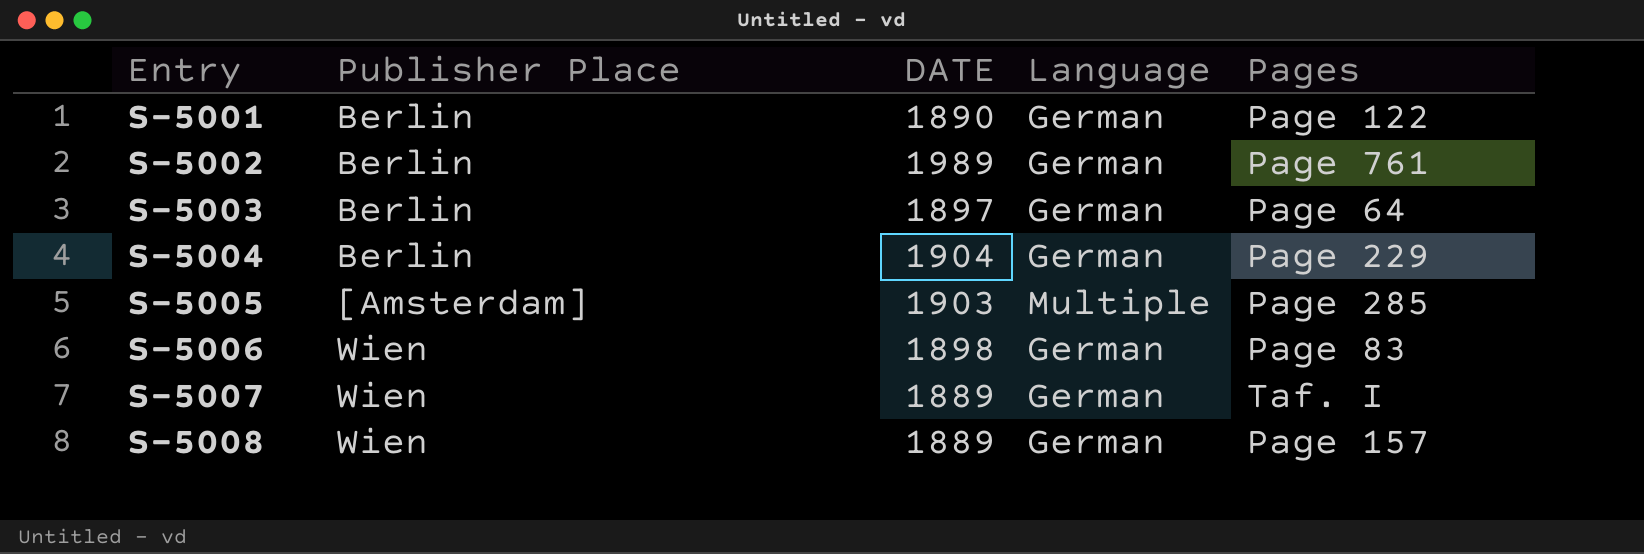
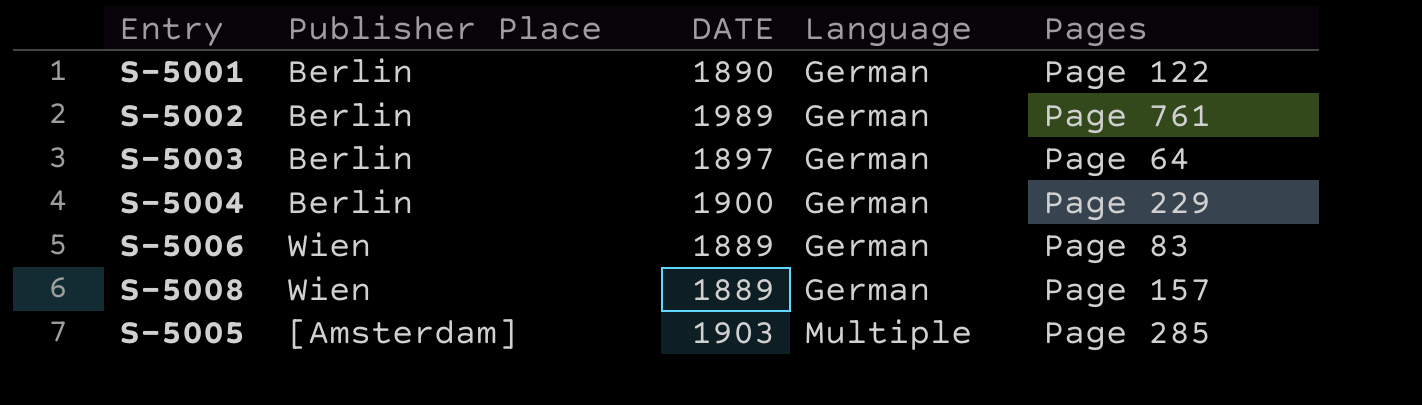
row order: Entry ascending -> Language ascending
row S-5007: Wien | 1889 | German | Taf. I -> none
S-5004 | DATE: 1904 -> 1900
S-5006 | DATE: 1898 -> 1889

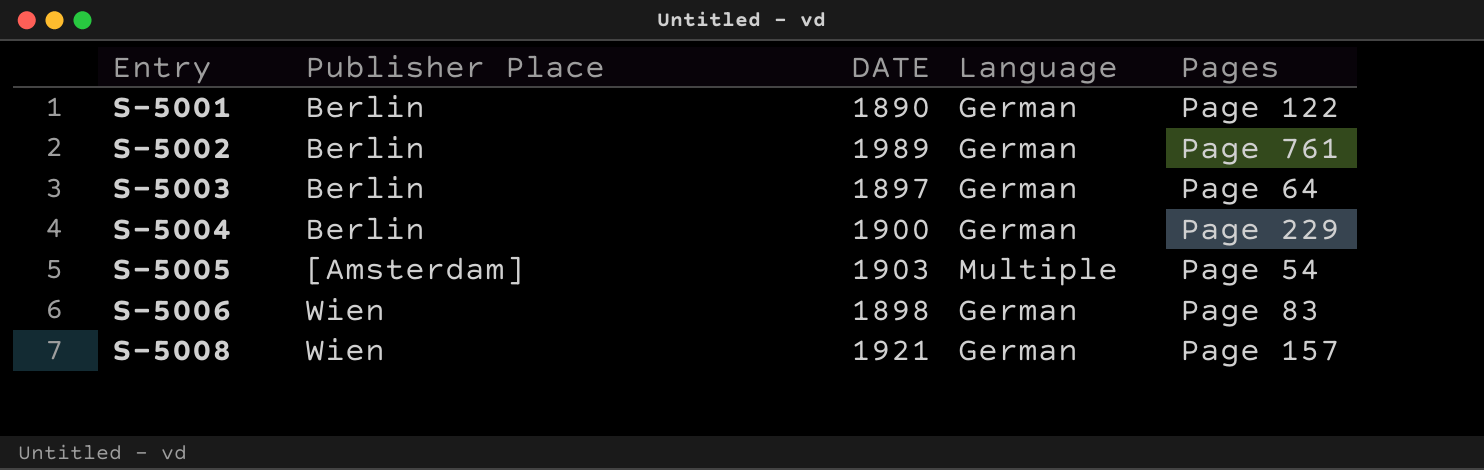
row order: Language ascending -> Entry ascending
S-5005 | Pages: Page 285 -> Page 54
S-5006 | DATE: 1889 -> 1898
S-5008 | DATE: 1889 -> 1921

